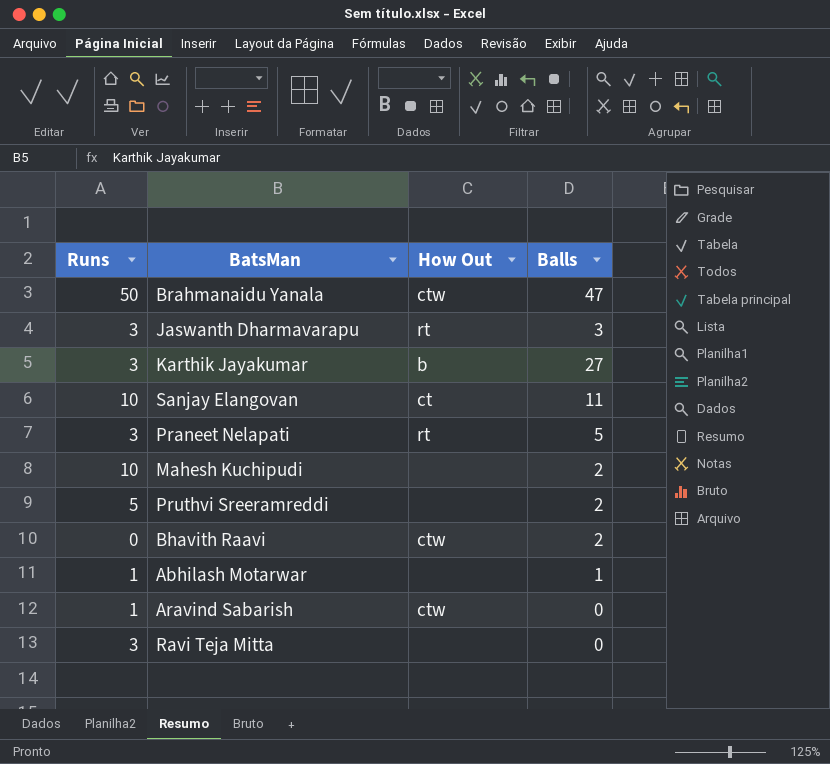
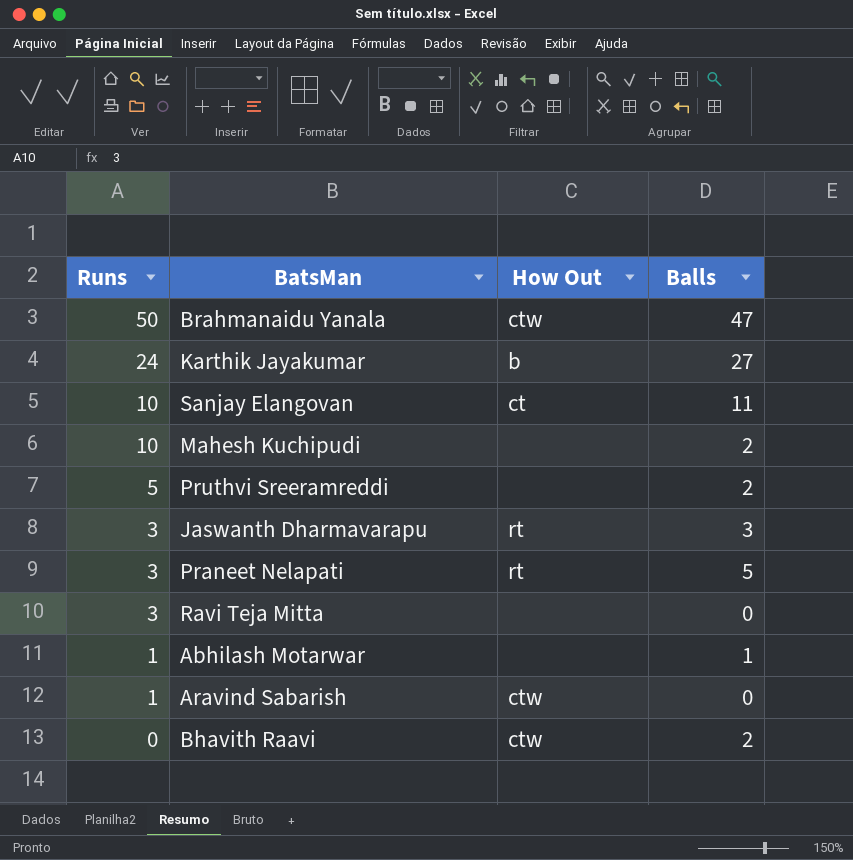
row order: none -> Runs descending
Karthik Jayakumar | Runs: 3 -> 24

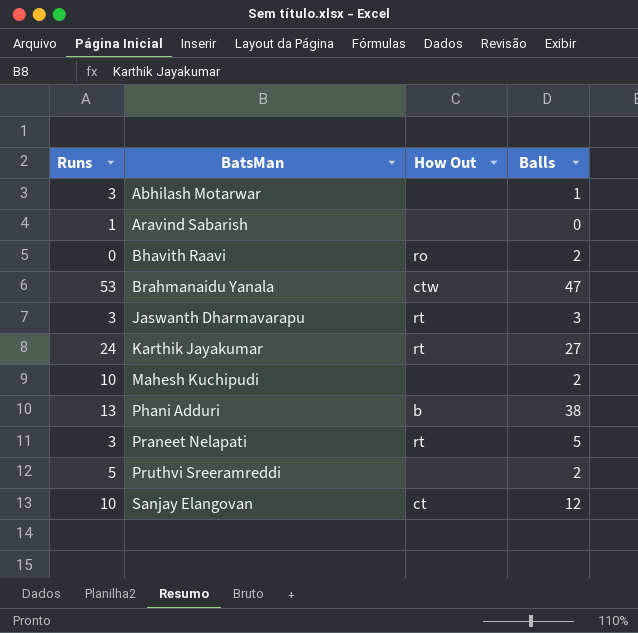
row order: Runs descending -> BatsMan ascending
row Ravi Teja Mitta: 3 | none | 0 -> none
Abhilash Motarwar | Runs: 1 -> 3
Aravind Sabarish | How Out: ctw -> none
Bhavith Raavi | How Out: ctw -> ro
Brahmanaidu Yanala | Runs: 50 -> 53
Karthik Jayakumar | How Out: b -> rt
row Phani Adduri: none -> 13 | b | 38
Sanjay Elangovan | Balls: 11 -> 12

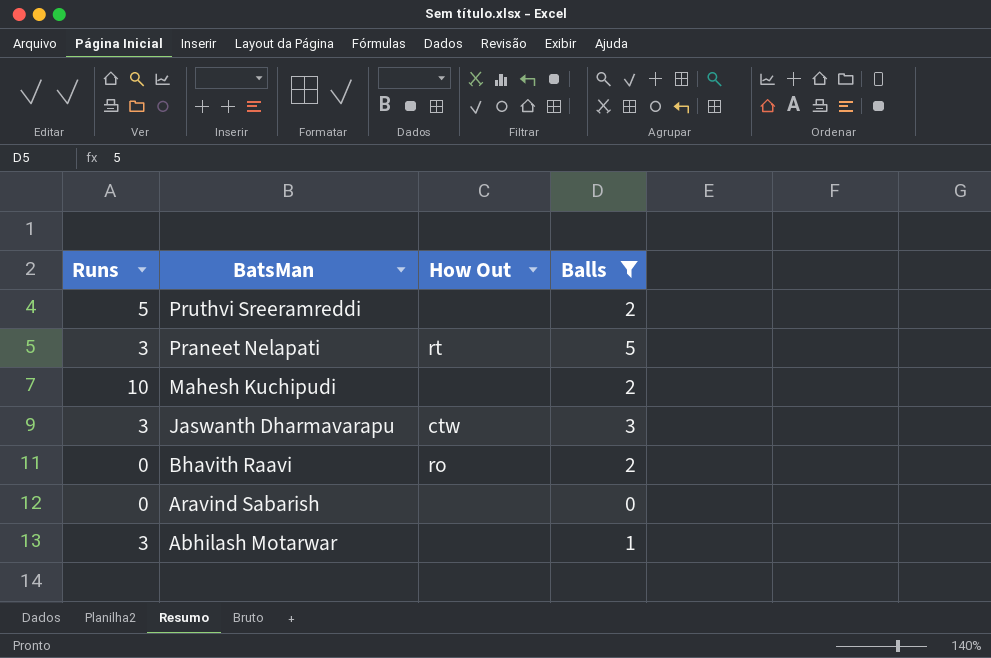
filter: none -> Balls <= 5
row order: BatsMan ascending -> BatsMan descending
Jaswanth Dharmavarapu | How Out: rt -> ctw
Aravind Sabarish | Runs: 1 -> 0

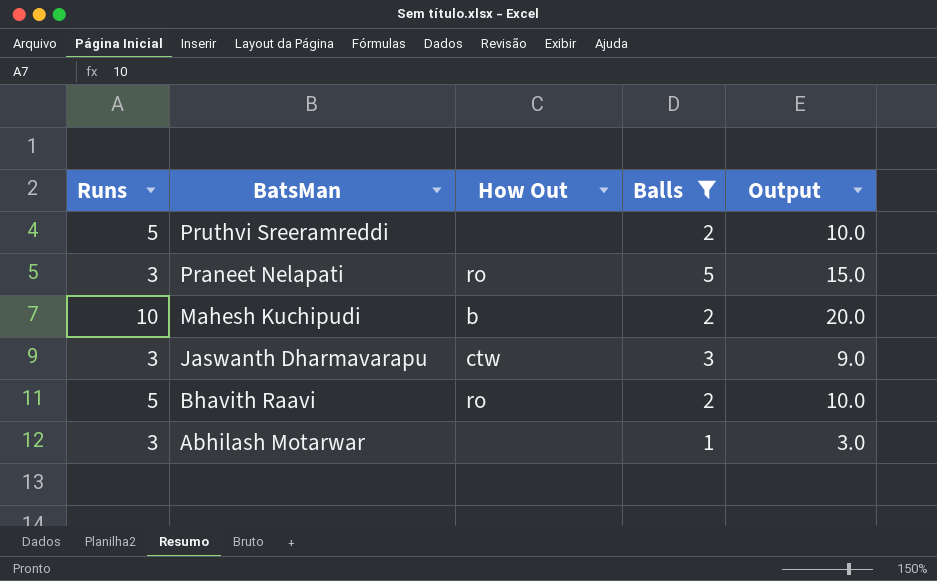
column Output | formula: none -> [Runs] * [Balls]
row Aravind Sabarish: 0 | none | 0 -> none
Praneet Nelapati | How Out: rt -> ro
Mahesh Kuchipudi | How Out: none -> b
Bhavith Raavi | Runs: 0 -> 5

